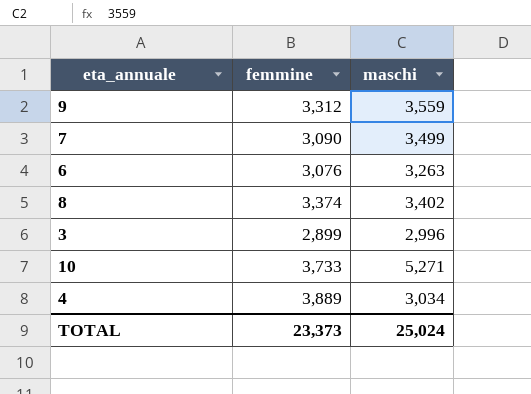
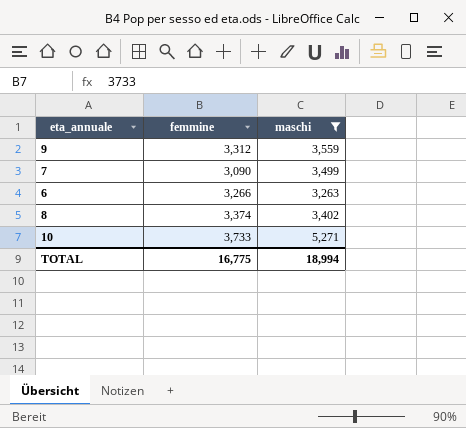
filter: none -> maschi >= 3,263
6 | femmine: 3,076 -> 3,266
TOTAL | femmine: 23,373 -> 16,775
TOTAL | maschi: 25,024 -> 18,994

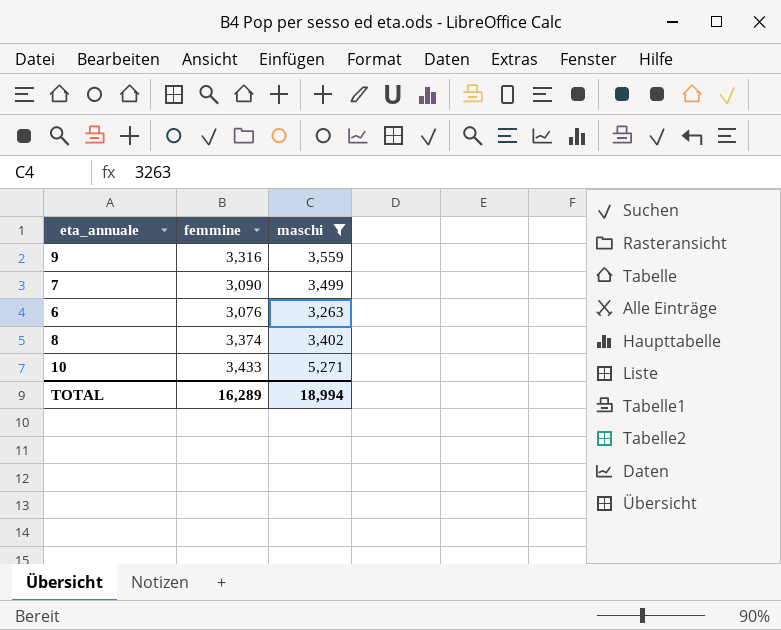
9 | femmine: 3,312 -> 3,316
6 | femmine: 3,266 -> 3,076
10 | femmine: 3,733 -> 3,433
TOTAL | femmine: 16,775 -> 16,289

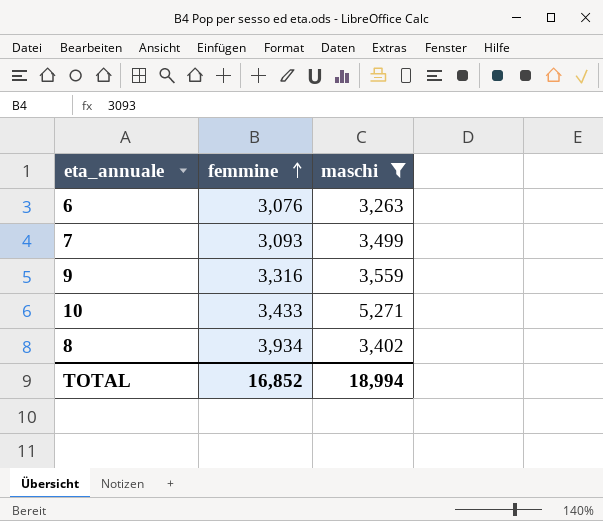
row order: none -> femmine ascending
7 | femmine: 3,090 -> 3,093
8 | femmine: 3,374 -> 3,934
TOTAL | femmine: 16,289 -> 16,852

